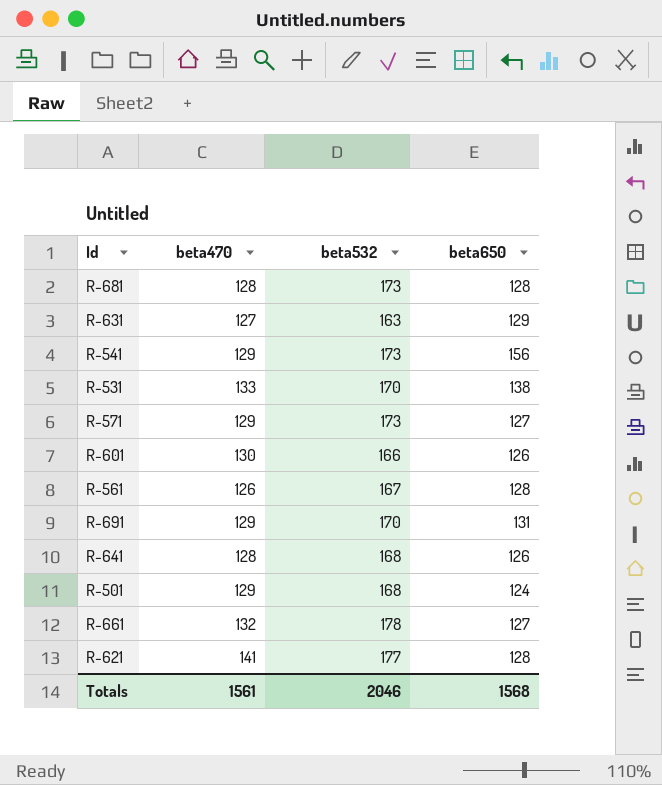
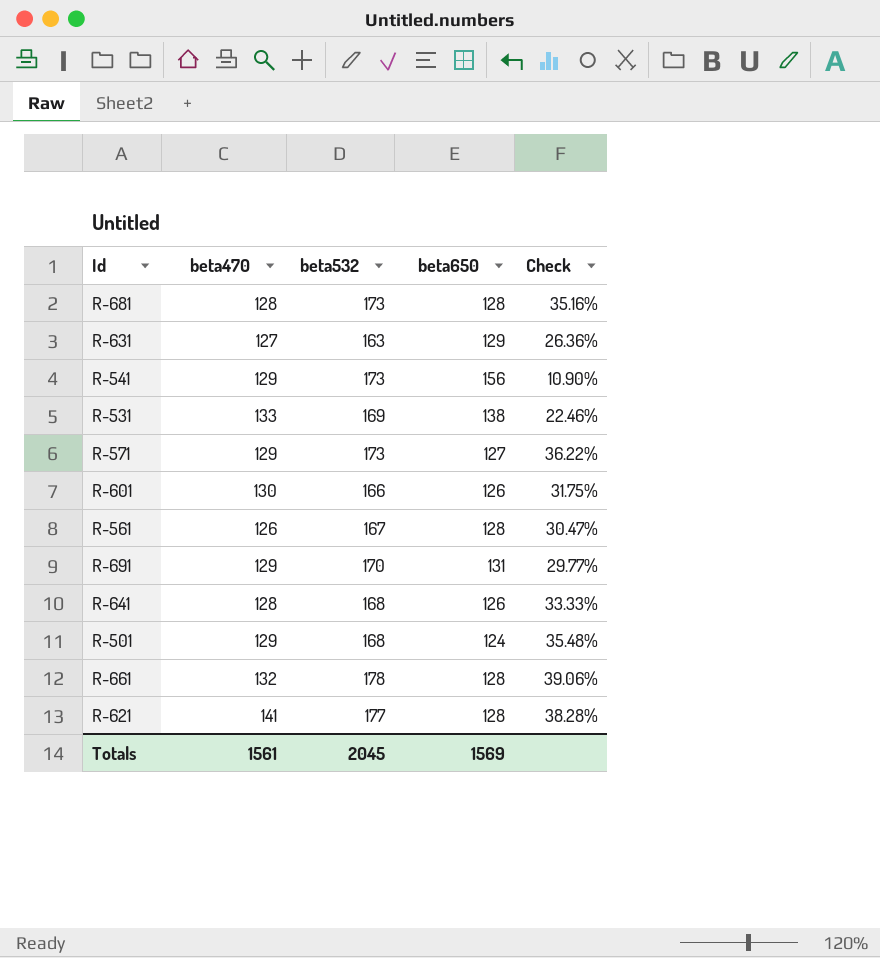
column Check | formula: none -> ([beta532] - [beta650]) / [beta650]
R-531 | beta532: 170 -> 169
R-661 | beta650: 127 -> 128
Totals | beta532: 2046 -> 2045
Totals | beta650: 1568 -> 1569

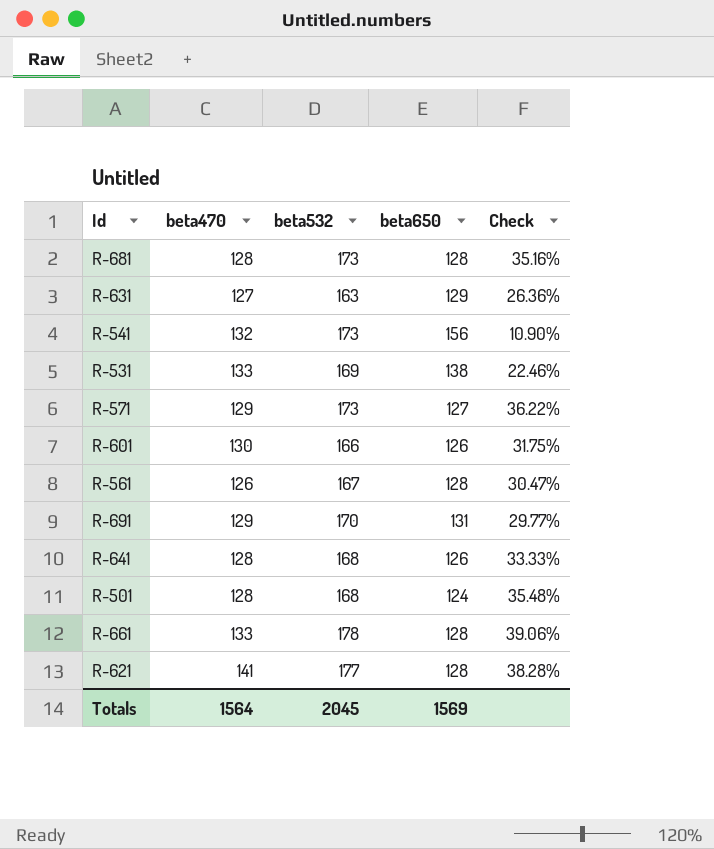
R-541 | beta470: 129 -> 132
R-501 | beta470: 129 -> 128
R-661 | beta470: 132 -> 133
Totals | beta470: 1561 -> 1564

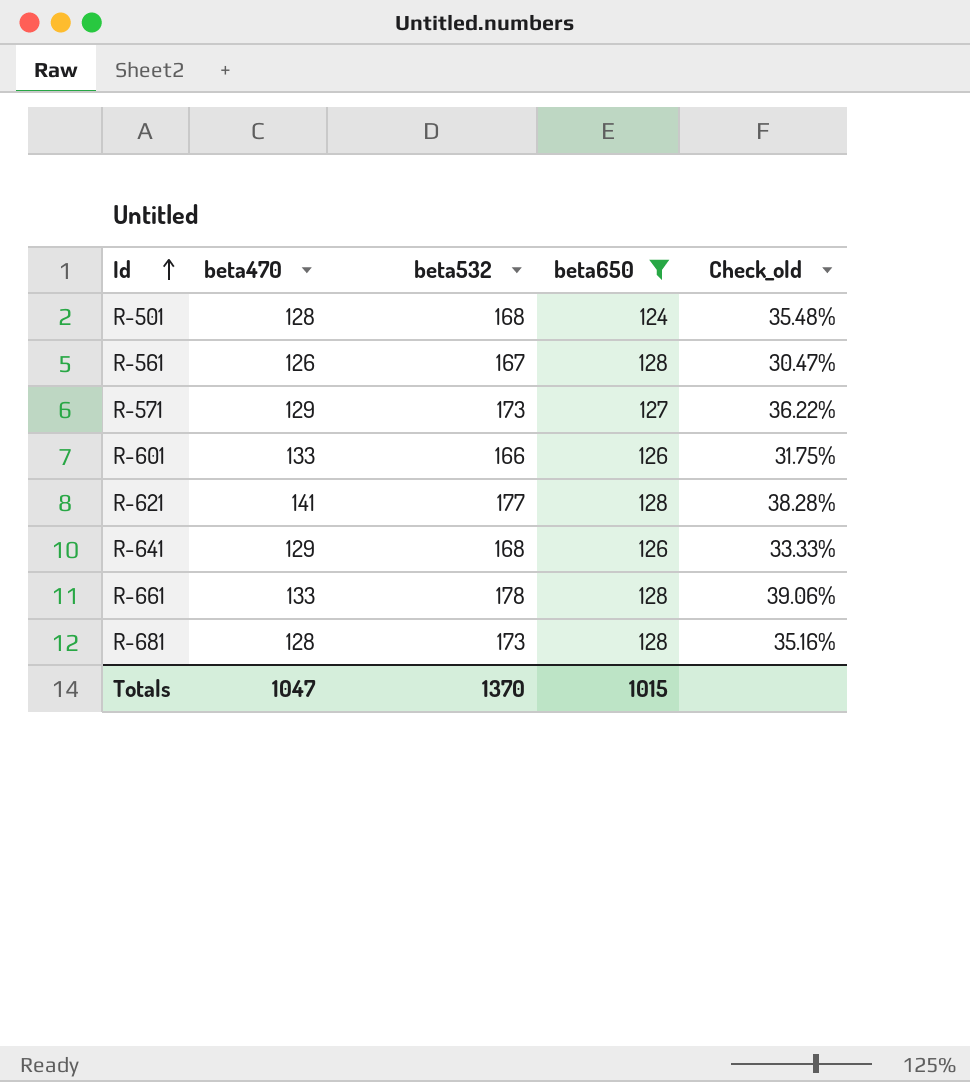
filter: none -> beta650 <= 128
row order: none -> Id ascending
column name: Check -> Check_old
R-601 | beta470: 130 -> 133
R-641 | beta470: 128 -> 129
Totals | beta470: 1564 -> 1047
Totals | beta532: 2045 -> 1370
Totals | beta650: 1569 -> 1015

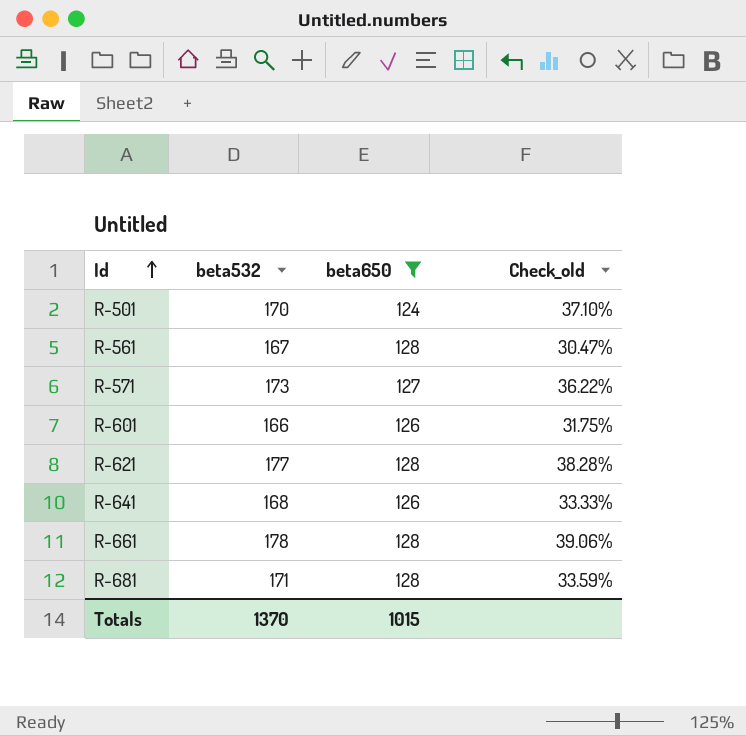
column beta470 | position: 2 -> none
R-501 | beta532: 168 -> 170
R-501 | Check_old: 35.48% -> 37.10%
R-681 | beta532: 173 -> 171
R-681 | Check_old: 35.16% -> 33.59%

